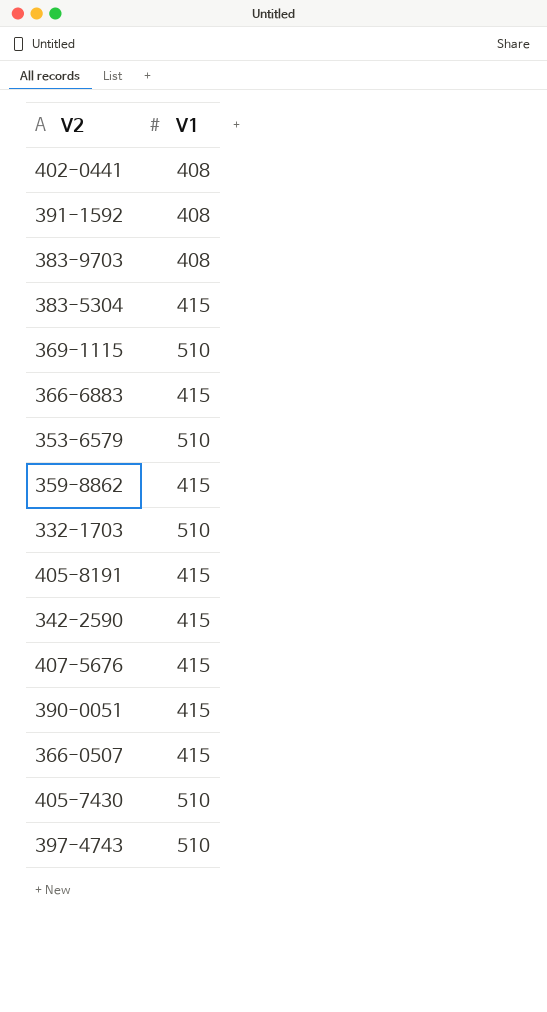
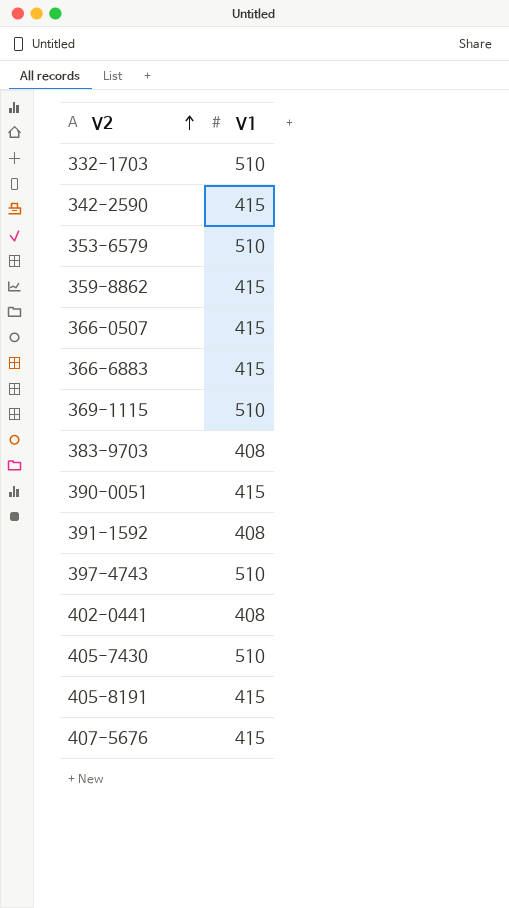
row order: none -> V2 ascending
row 383-5304: 415 -> none

